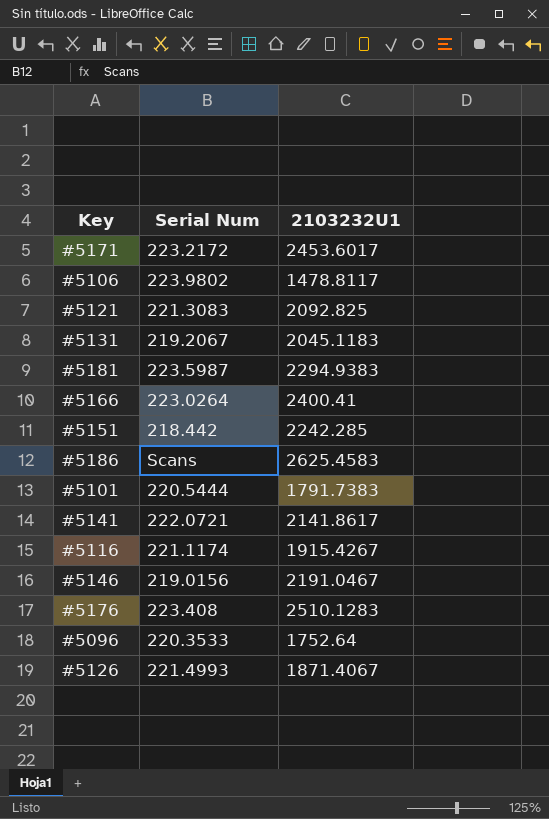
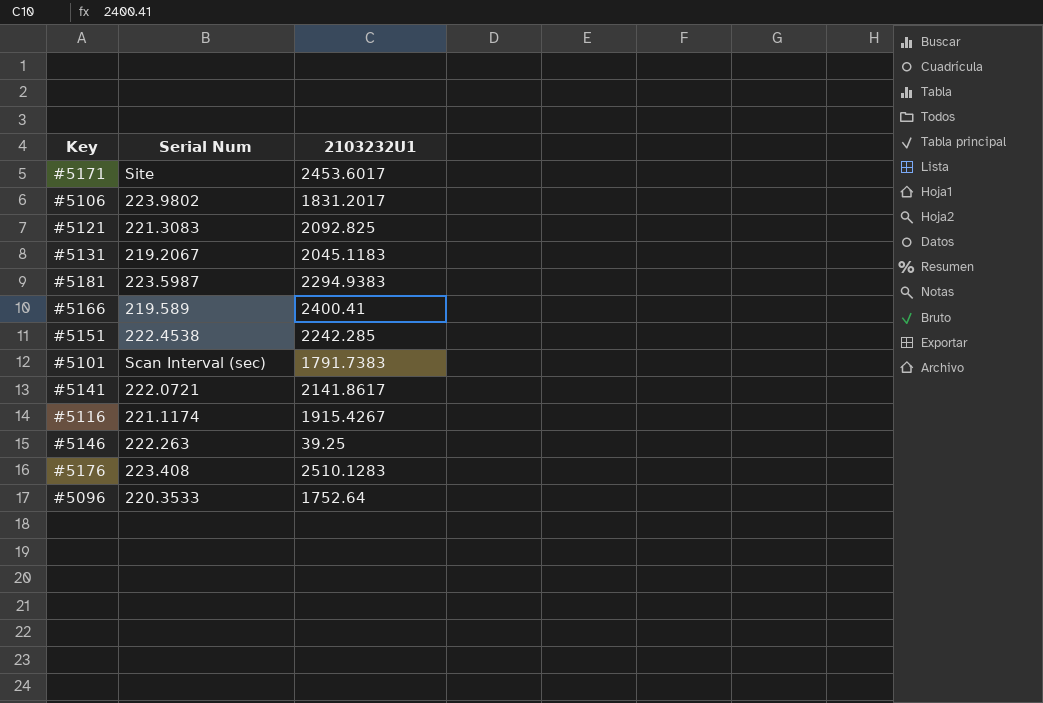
row #5186: Scans | 2625.4583 -> none
row #5126: 221.4993 | 1871.4067 -> none
#5171 | Serial Num: 223.2172 -> Site
#5106 | 2103232U1: 1478.8117 -> 1831.2017
#5166 | Serial Num: 223.0264 -> 219.589
#5151 | Serial Num: 218.442 -> 222.4538
#5101 | Serial Num: 220.5444 -> Scan Interval (sec)
#5146 | Serial Num: 219.0156 -> 222.263
#5146 | 2103232U1: 2191.0467 -> 39.25

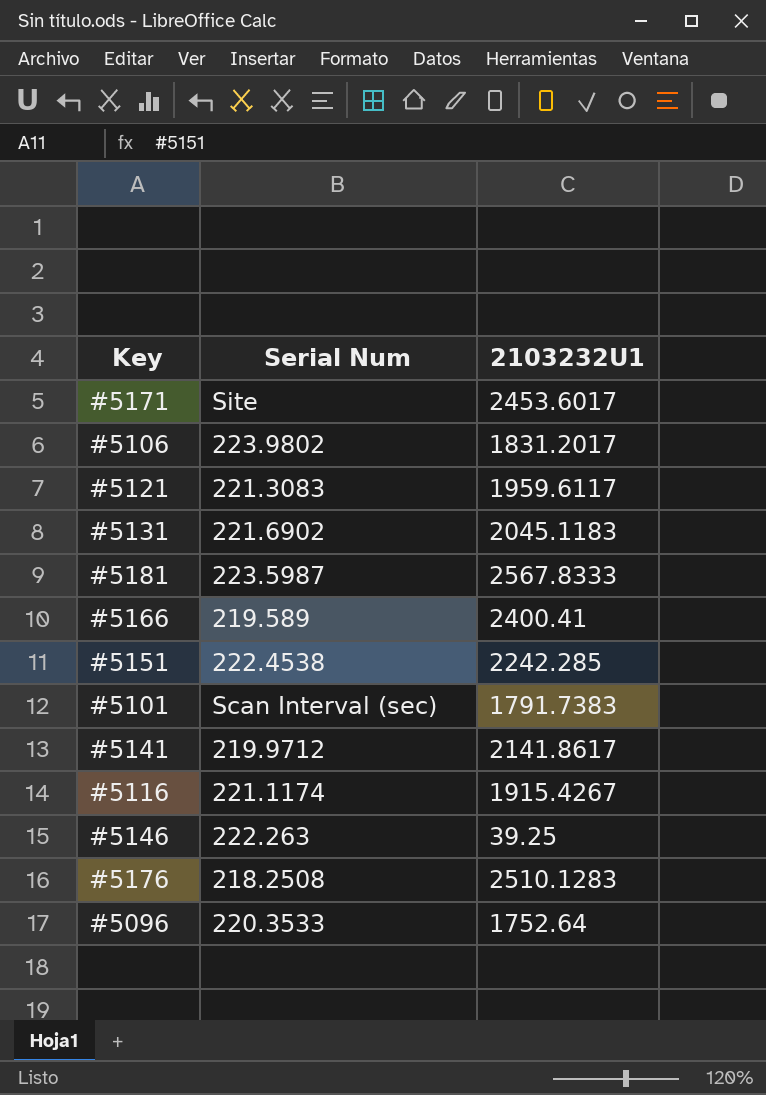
#5121 | 2103232U1: 2092.825 -> 1959.6117
#5131 | Serial Num: 219.2067 -> 221.6902
#5181 | 2103232U1: 2294.9383 -> 2567.8333
#5141 | Serial Num: 222.0721 -> 219.9712
#5176 | Serial Num: 223.408 -> 218.2508

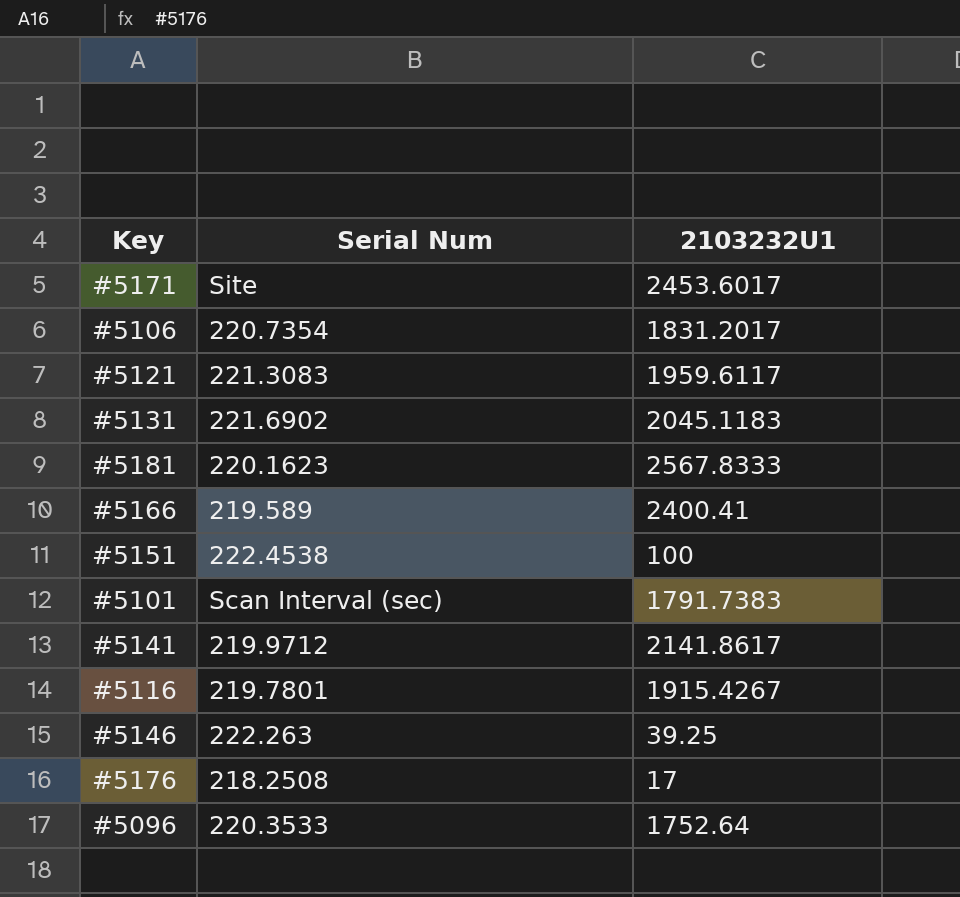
#5106 | Serial Num: 223.9802 -> 220.7354
#5181 | Serial Num: 223.5987 -> 220.1623
#5151 | 2103232U1: 2242.285 -> 100
#5116 | Serial Num: 221.1174 -> 219.7801
#5176 | 2103232U1: 2510.1283 -> 17

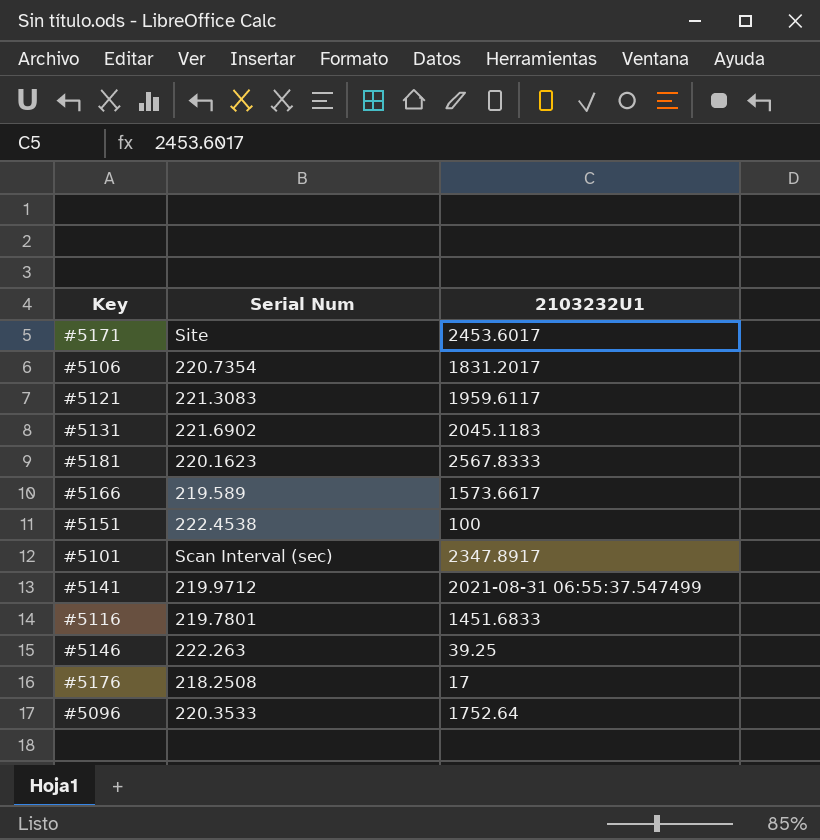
#5166 | 2103232U1: 2400.41 -> 1573.6617
#5101 | 2103232U1: 1791.7383 -> 2347.8917
#5141 | 2103232U1: 2141.8617 -> 2021-08-31 06:55:37.547499
#5116 | 2103232U1: 1915.4267 -> 1451.6833

